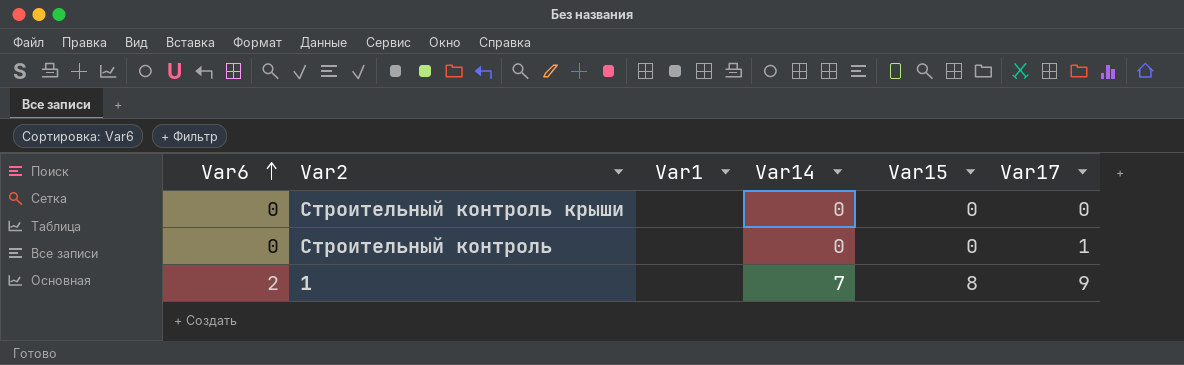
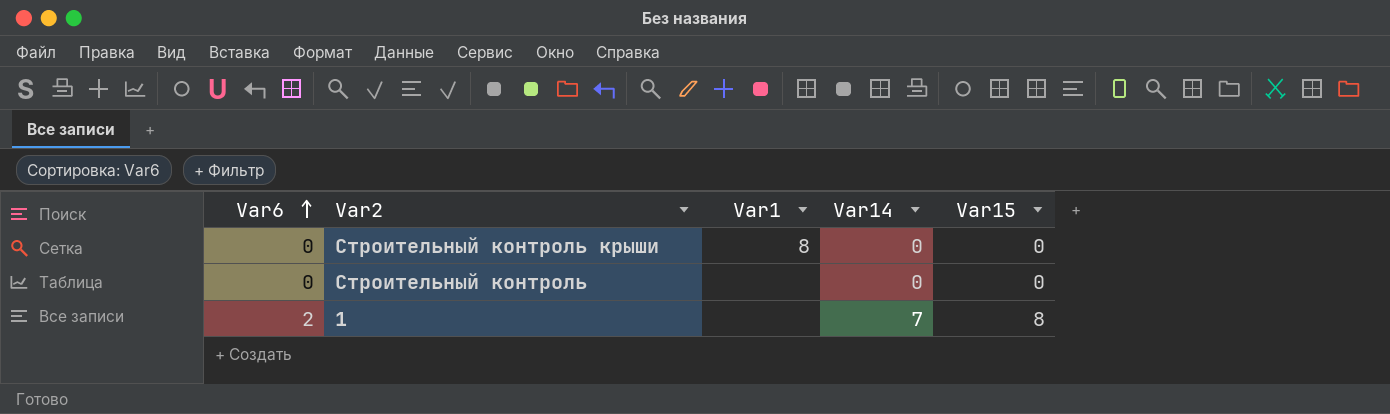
column Var17 | position: 6 -> none
Строительный контроль крыши | Var1: none -> 8

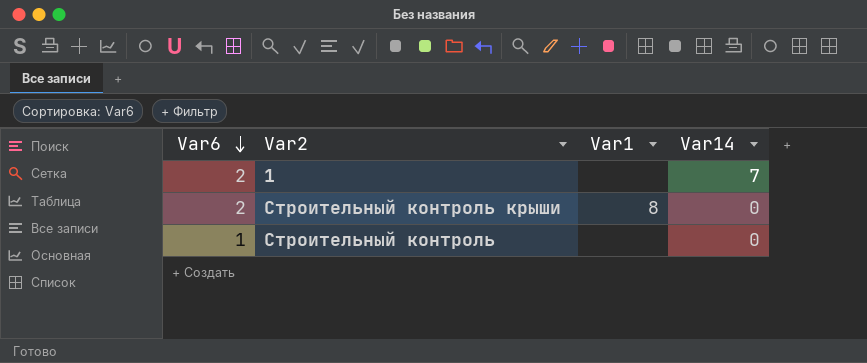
row order: Var6 ascending -> Var6 descending
column Var15 | position: 5 -> none
Строительный контроль крыши | Var6: 0 -> 2
Строительный контроль | Var6: 0 -> 1

